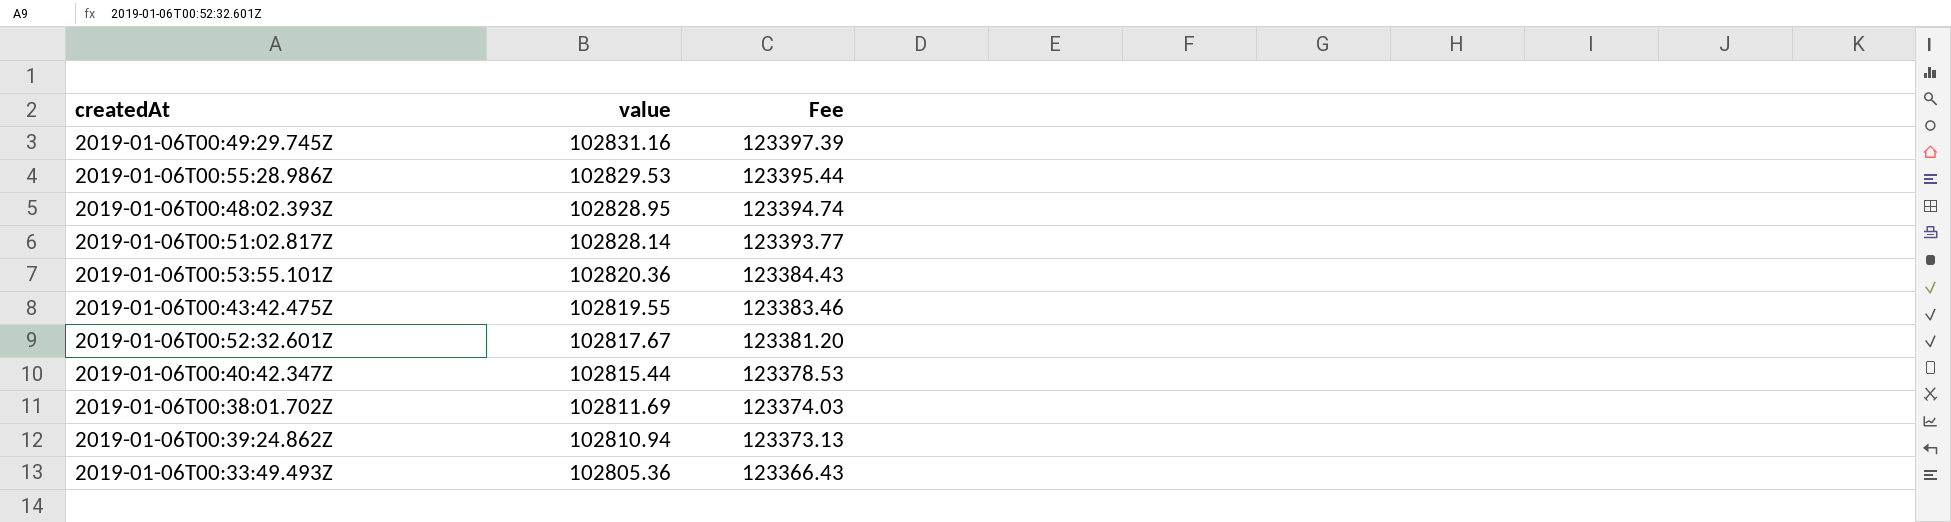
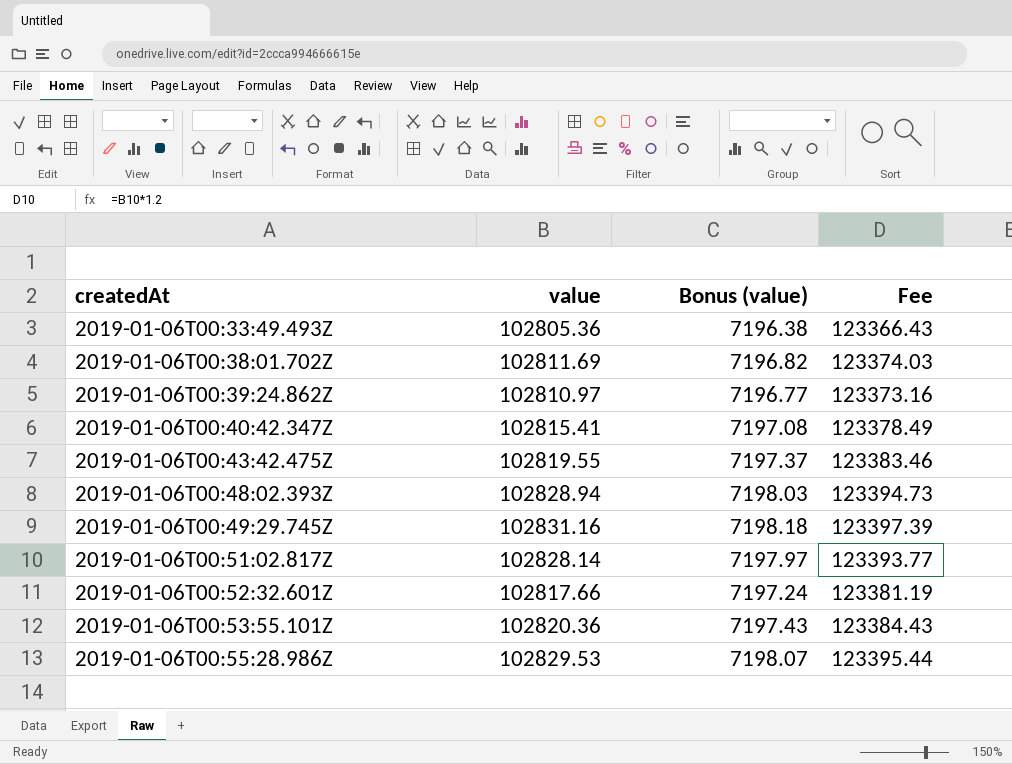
row order: value descending -> createdAt ascending
column Bonus (value) | formula: none -> [value] * 0.07
2019-01-06T00:39:24.862Z | value: 102810.94 -> 102810.97
2019-01-06T00:39:24.862Z | Fee: 123373.13 -> 123373.16
2019-01-06T00:40:42.347Z | value: 102815.44 -> 102815.41
2019-01-06T00:40:42.347Z | Fee: 123378.53 -> 123378.49
2019-01-06T00:48:02.393Z | value: 102828.95 -> 102828.94
2019-01-06T00:48:02.393Z | Fee: 123394.74 -> 123394.73
2019-01-06T00:52:32.601Z | value: 102817.67 -> 102817.66
2019-01-06T00:52:32.601Z | Fee: 123381.20 -> 123381.19

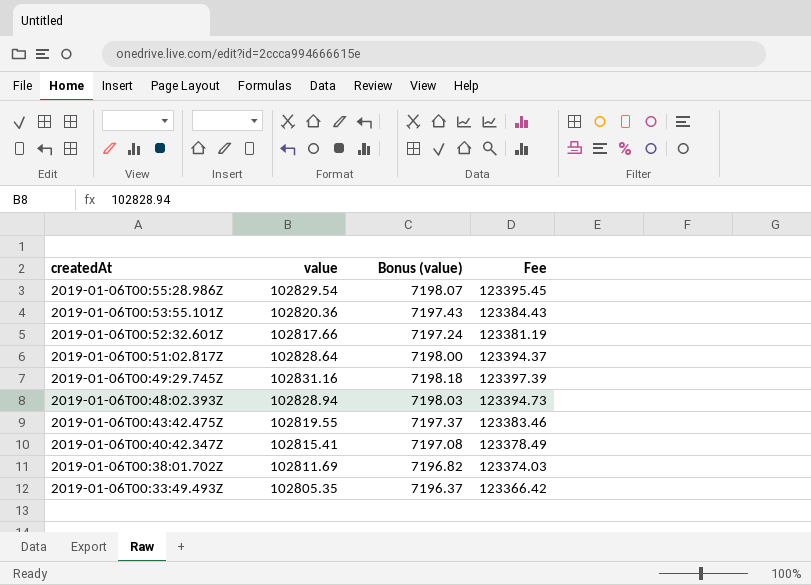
row order: createdAt ascending -> createdAt descending
row 2019-01-06T00:39:24.862Z: 102810.97 | 7196.77 | 123373.16 -> none
2019-01-06T00:55:28.986Z | value: 102829.53 -> 102829.54
2019-01-06T00:55:28.986Z | Fee: 123395.44 -> 123395.45
2019-01-06T00:51:02.817Z | value: 102828.14 -> 102828.64
2019-01-06T00:51:02.817Z | Bonus (value): 7197.97 -> 7198.00
2019-01-06T00:51:02.817Z | Fee: 123393.77 -> 123394.37
2019-01-06T00:33:49.493Z | value: 102805.36 -> 102805.35
2019-01-06T00:33:49.493Z | Bonus (value): 7196.38 -> 7196.37
2019-01-06T00:33:49.493Z | Fee: 123366.43 -> 123366.42

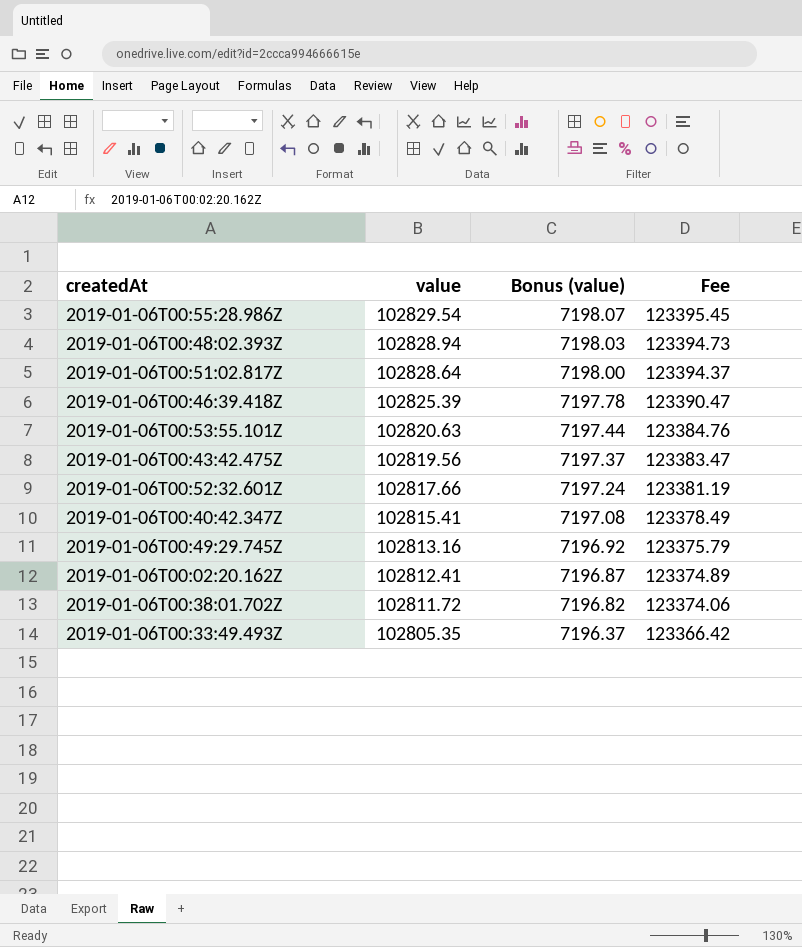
row order: createdAt descending -> value descending
row 2019-01-06T00:46:39.418Z: none -> 102825.39 | 7197.78 | 123390.47
2019-01-06T00:53:55.101Z | value: 102820.36 -> 102820.63
2019-01-06T00:53:55.101Z | Bonus (value): 7197.43 -> 7197.44
2019-01-06T00:53:55.101Z | Fee: 123384.43 -> 123384.76
2019-01-06T00:43:42.475Z | value: 102819.55 -> 102819.56
2019-01-06T00:43:42.475Z | Fee: 123383.46 -> 123383.47
2019-01-06T00:49:29.745Z | value: 102831.16 -> 102813.16
2019-01-06T00:49:29.745Z | Bonus (value): 7198.18 -> 7196.92
2019-01-06T00:49:29.745Z | Fee: 123397.39 -> 123375.79
row 2019-01-06T00:02:20.162Z: none -> 102812.41 | 7196.87 | 123374.89
2019-01-06T00:38:01.702Z | value: 102811.69 -> 102811.72
2019-01-06T00:38:01.702Z | Fee: 123374.03 -> 123374.06

